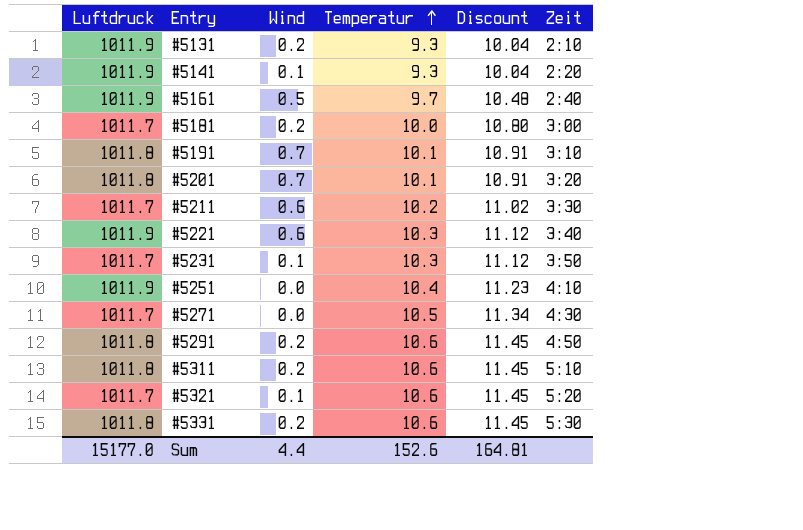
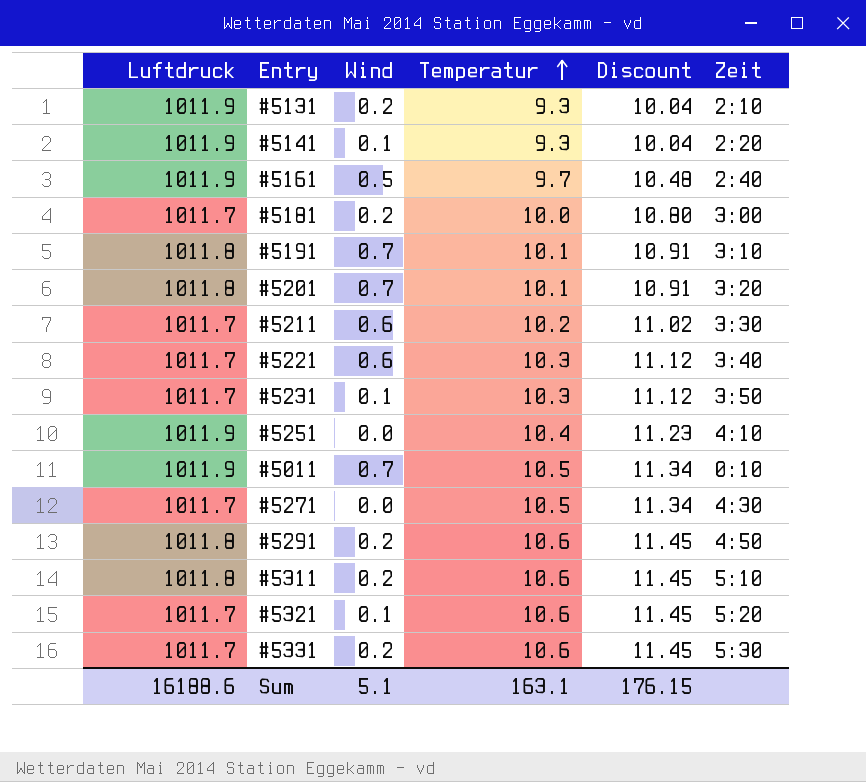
#5221 | Luftdruck: 1011.9 -> 1011.7
row #5011: none -> 1011.9 | 0.7 | 10.5 | 11.34 | 0:10
#5331 | Luftdruck: 1011.8 -> 1011.7
Sum | Luftdruck: 15177.0 -> 16188.6
Sum | Wind: 4.4 -> 5.1
Sum | Temperatur: 152.6 -> 163.1
Sum | Discount: 164.81 -> 176.15

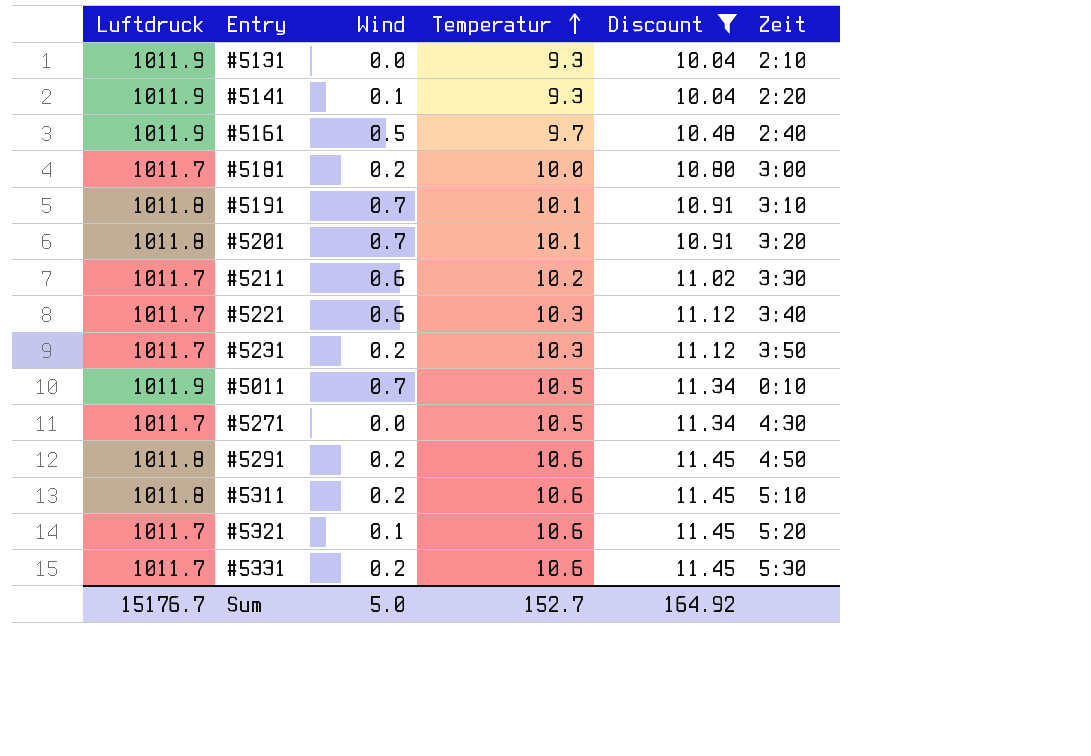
filter: none -> Discount != 11.23
#5131 | Wind: 0.2 -> 0.0
#5231 | Wind: 0.1 -> 0.2
Sum | Luftdruck: 16188.6 -> 15176.7
Sum | Wind: 5.1 -> 5.0
Sum | Temperatur: 163.1 -> 152.7
Sum | Discount: 176.15 -> 164.92

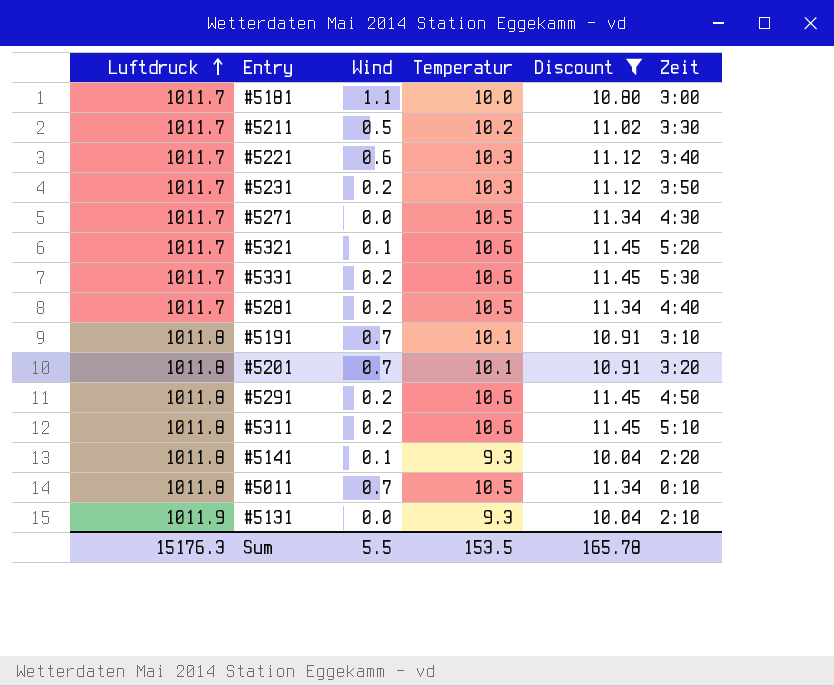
row order: Temperatur ascending -> Luftdruck ascending
row #5161: 1011.9 | 0.5 | 9.7 | 10.48 | 2:40 -> none
#5181 | Wind: 0.2 -> 1.1
#5211 | Wind: 0.6 -> 0.5
row #5281: none -> 1011.7 | 0.2 | 10.5 | 11.34 | 4:40
#5141 | Luftdruck: 1011.9 -> 1011.8
#5011 | Luftdruck: 1011.9 -> 1011.8
Sum | Luftdruck: 15176.7 -> 15176.3
Sum | Wind: 5.0 -> 5.5
Sum | Temperatur: 152.7 -> 153.5
Sum | Discount: 164.92 -> 165.78

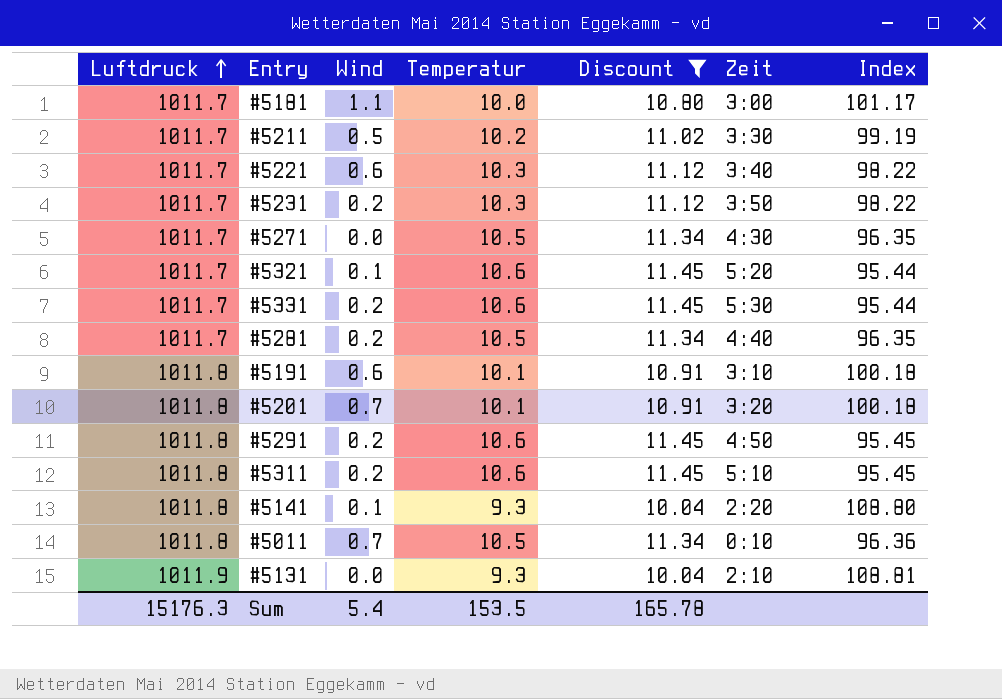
column Index | formula: none -> [Luftdruck] / [Temperatur]
#5191 | Wind: 0.7 -> 0.6
Sum | Wind: 5.5 -> 5.4

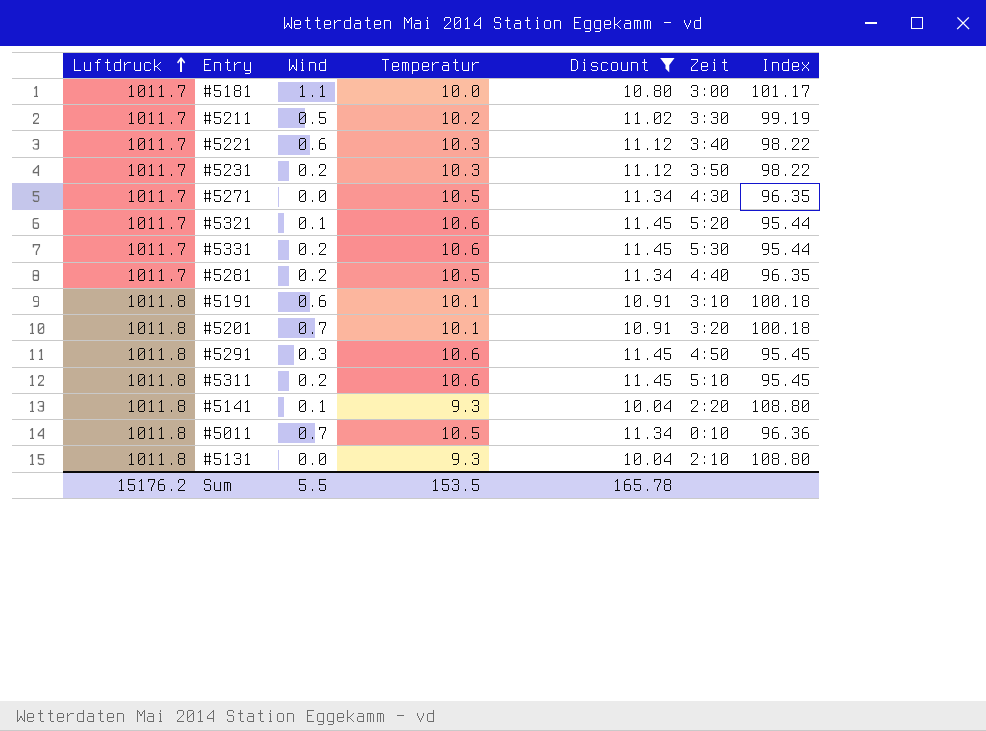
#5291 | Wind: 0.2 -> 0.3
#5131 | Luftdruck: 1011.9 -> 1011.8
#5131 | Index: 108.81 -> 108.80
Sum | Luftdruck: 15176.3 -> 15176.2
Sum | Wind: 5.4 -> 5.5

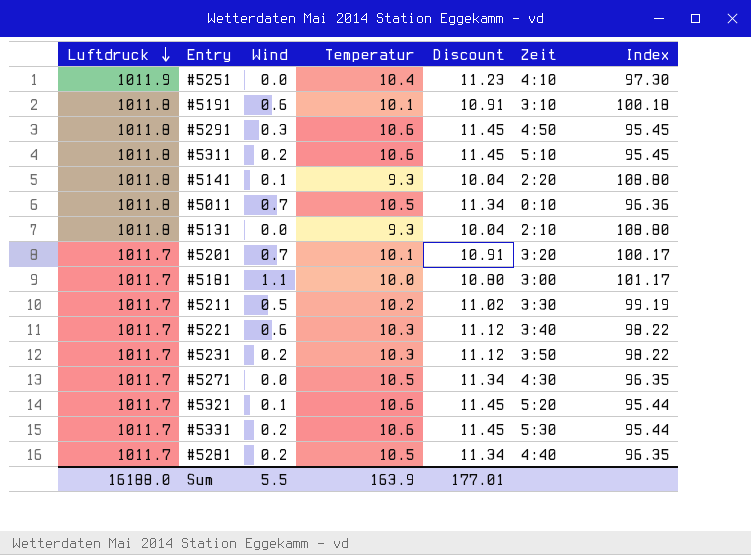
filter: Discount != 11.23 -> none
row order: Luftdruck ascending -> Luftdruck descending
#5201 | Luftdruck: 1011.8 -> 1011.7
#5201 | Index: 100.18 -> 100.17
Sum | Luftdruck: 15176.2 -> 16188.0
Sum | Temperatur: 153.5 -> 163.9
Sum | Discount: 165.78 -> 177.01

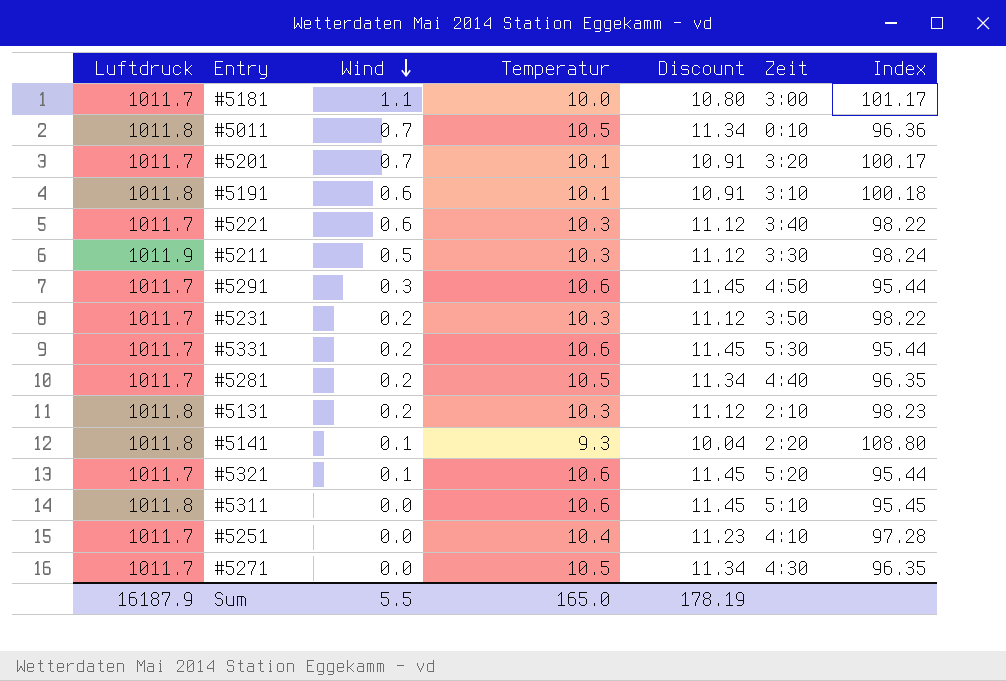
row order: Luftdruck descending -> Wind descending
#5211 | Luftdruck: 1011.7 -> 1011.9
#5211 | Temperatur: 10.2 -> 10.3
#5211 | Discount: 11.02 -> 11.12
#5211 | Index: 99.19 -> 98.24
#5291 | Luftdruck: 1011.8 -> 1011.7
#5291 | Index: 95.45 -> 95.44
#5131 | Wind: 0.0 -> 0.2
#5131 | Temperatur: 9.3 -> 10.3
#5131 | Discount: 10.04 -> 11.12
#5131 | Index: 108.80 -> 98.23
#5311 | Wind: 0.2 -> 0.0
#5251 | Luftdruck: 1011.9 -> 1011.7
#5251 | Index: 97.30 -> 97.28
Sum | Luftdruck: 16188.0 -> 16187.9
Sum | Temperatur: 163.9 -> 165.0
Sum | Discount: 177.01 -> 178.19

